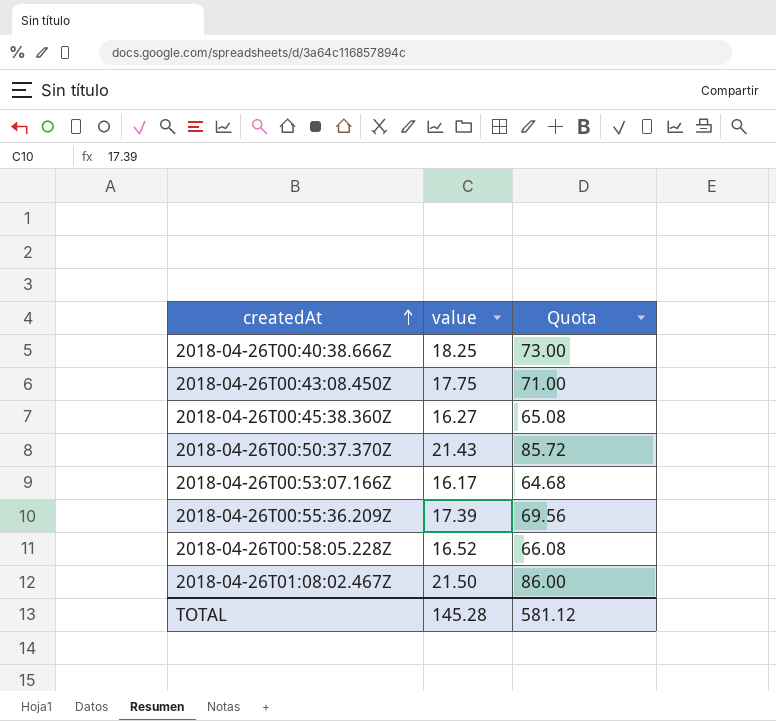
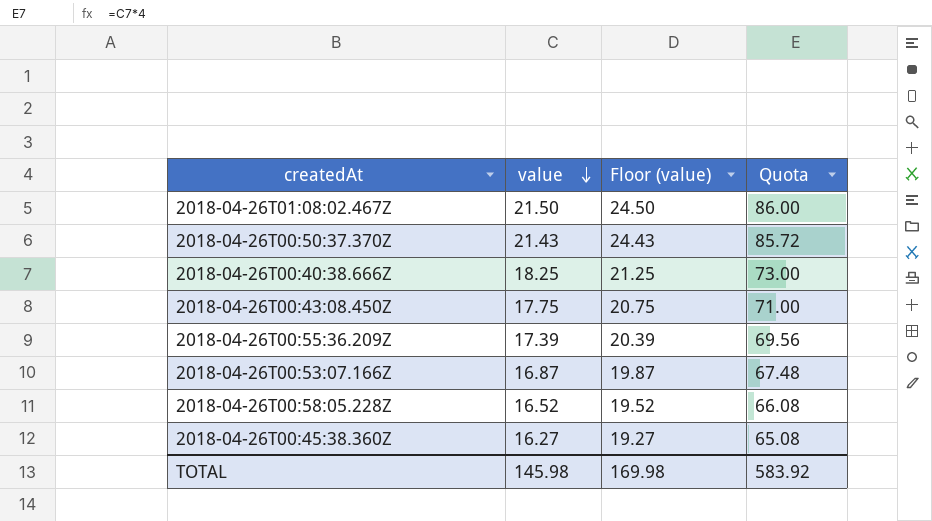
row order: createdAt ascending -> value descending
column Floor (value) | formula: none -> [value] + 3
2018-04-26T00:53:07.166Z | value: 16.17 -> 16.87
2018-04-26T00:53:07.166Z | Quota: 64.68 -> 67.48
TOTAL | value: 145.28 -> 145.98
TOTAL | Quota: 581.12 -> 583.92

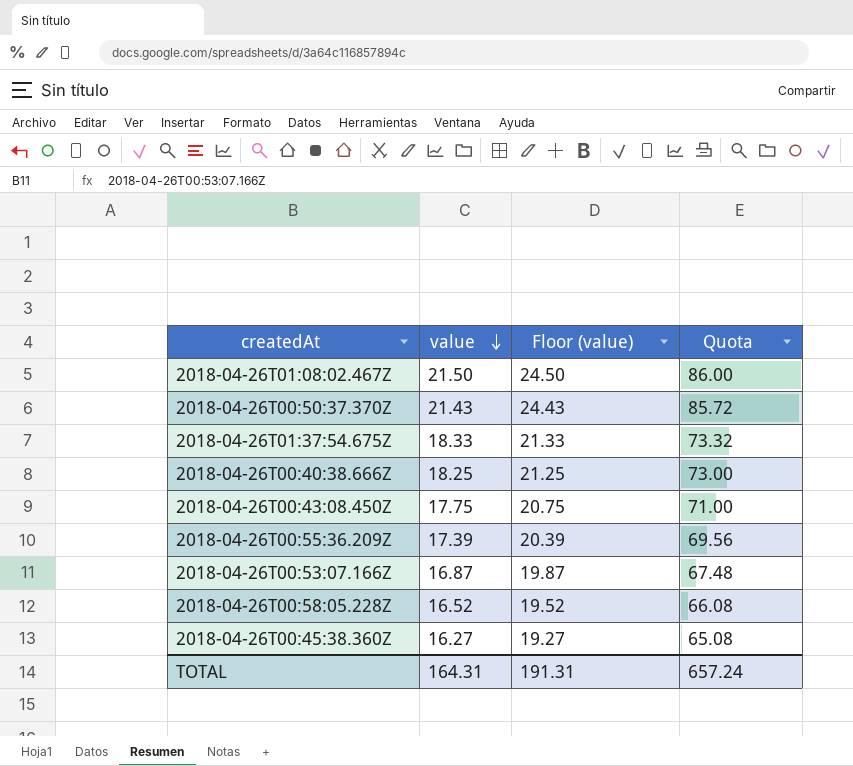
row 2018-04-26T01:37:54.675Z: none -> 18.33 | 21.33 | 73.32
TOTAL | value: 145.98 -> 164.31
TOTAL | Floor (value): 169.98 -> 191.31
TOTAL | Quota: 583.92 -> 657.24

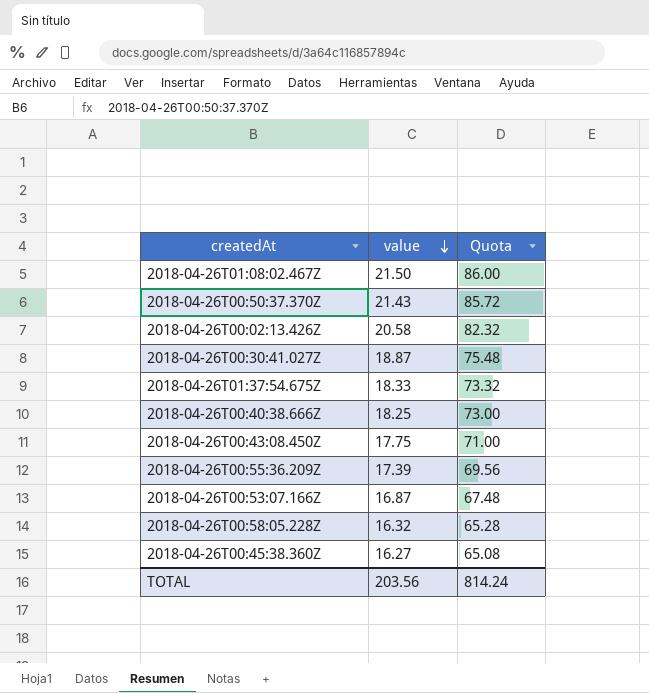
column Floor (value) | formula: [value] + 3 -> none
row 2018-04-26T00:02:13.426Z: none -> 20.58 | 82.32
row 2018-04-26T00:30:41.027Z: none -> 18.87 | 75.48
2018-04-26T00:58:05.228Z | value: 16.52 -> 16.32
2018-04-26T00:58:05.228Z | Quota: 66.08 -> 65.28
TOTAL | value: 164.31 -> 203.56
TOTAL | Quota: 657.24 -> 814.24

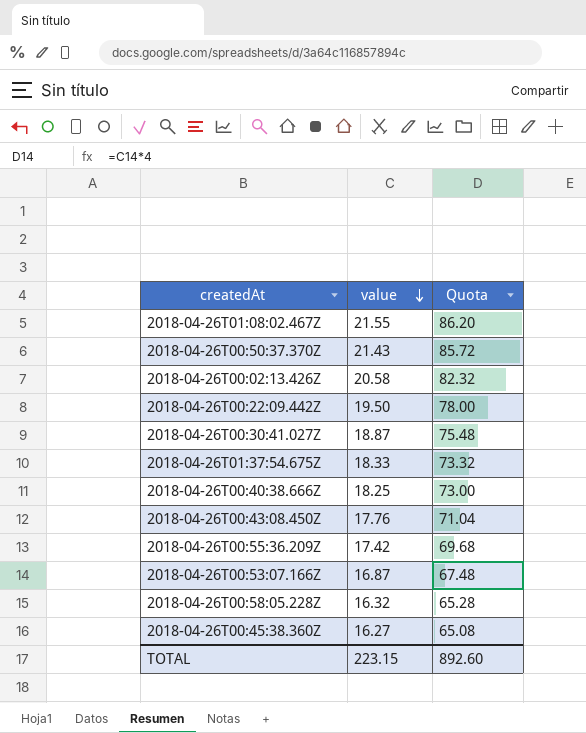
2018-04-26T01:08:02.467Z | value: 21.50 -> 21.55
2018-04-26T01:08:02.467Z | Quota: 86.00 -> 86.20
row 2018-04-26T00:22:09.442Z: none -> 19.50 | 78.00
2018-04-26T00:43:08.450Z | value: 17.75 -> 17.76
2018-04-26T00:43:08.450Z | Quota: 71.00 -> 71.04
2018-04-26T00:55:36.209Z | value: 17.39 -> 17.42
2018-04-26T00:55:36.209Z | Quota: 69.56 -> 69.68
TOTAL | value: 203.56 -> 223.15
TOTAL | Quota: 814.24 -> 892.60

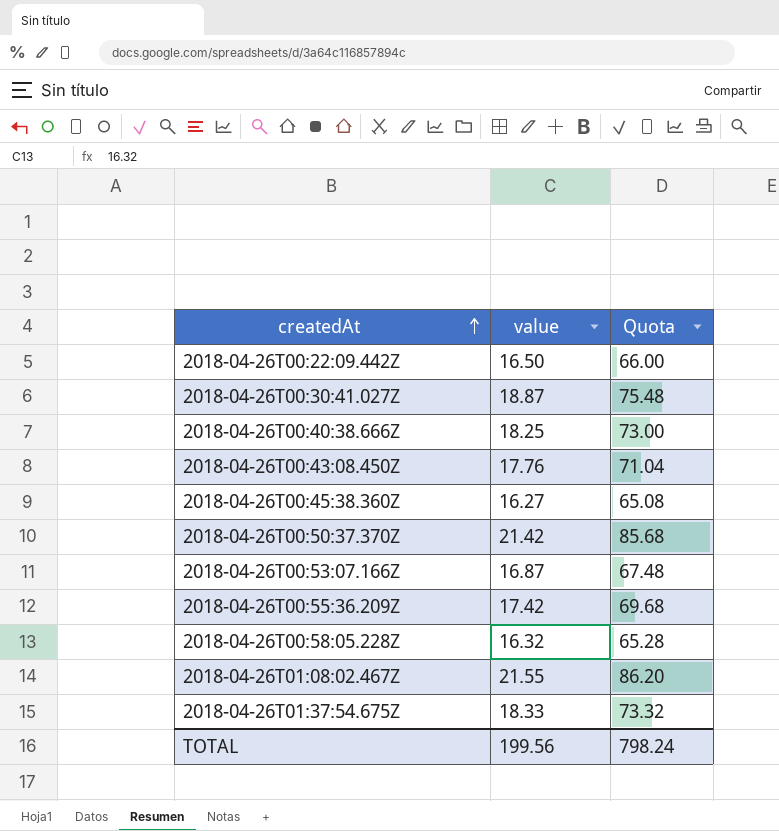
row order: value descending -> createdAt ascending
row 2018-04-26T00:02:13.426Z: 20.58 | 82.32 -> none
2018-04-26T00:22:09.442Z | value: 19.50 -> 16.50
2018-04-26T00:22:09.442Z | Quota: 78.00 -> 66.00
2018-04-26T00:50:37.370Z | value: 21.43 -> 21.42
2018-04-26T00:50:37.370Z | Quota: 85.72 -> 85.68
TOTAL | value: 223.15 -> 199.56
TOTAL | Quota: 892.60 -> 798.24

